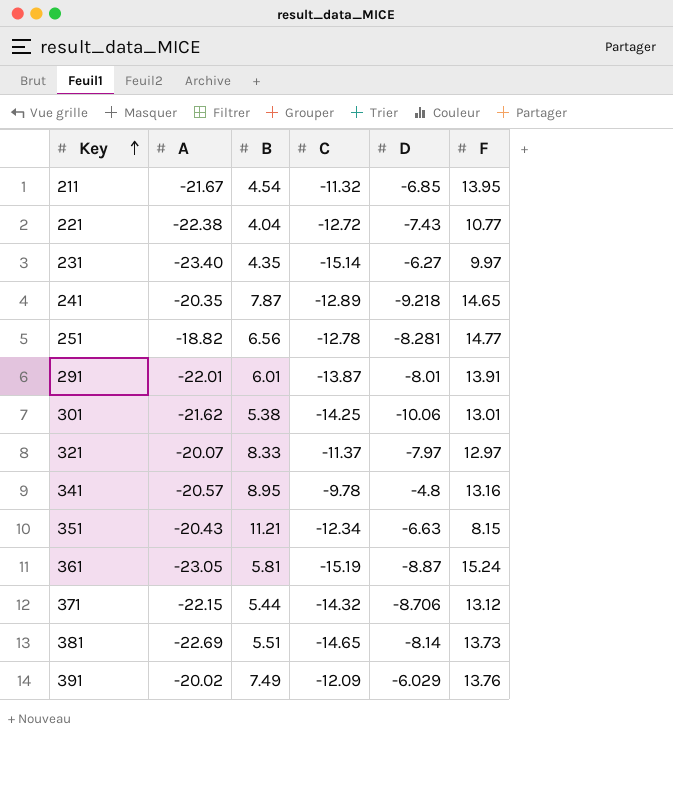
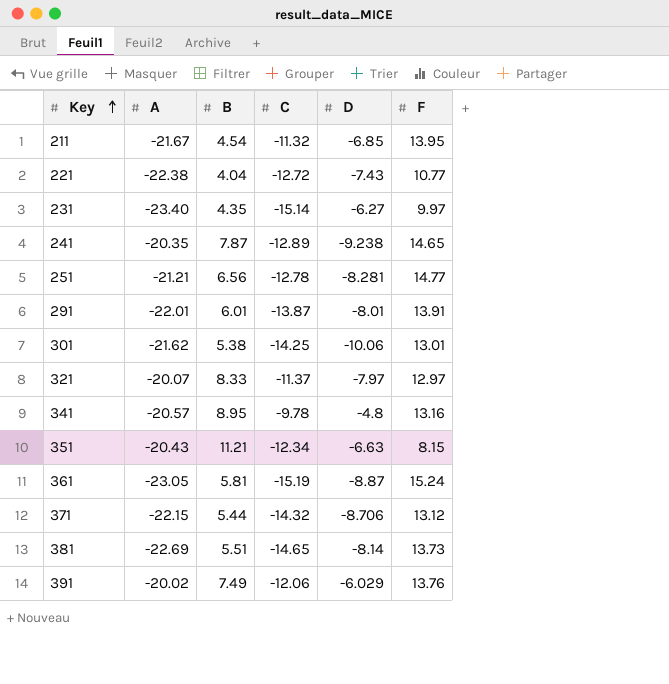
241 | D: -9.218 -> -9.238
251 | A: -18.82 -> -21.21
391 | C: -12.09 -> -12.06

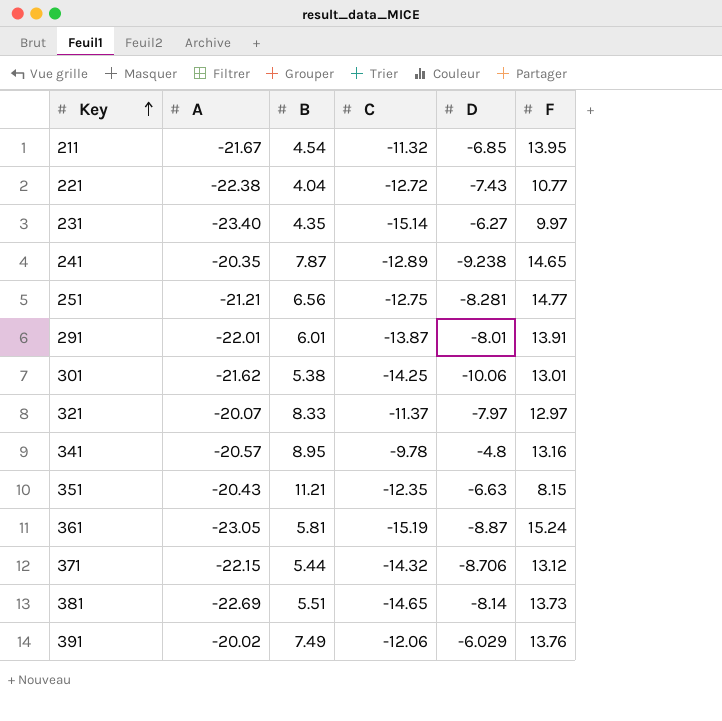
251 | C: -12.78 -> -12.75
351 | C: -12.34 -> -12.35

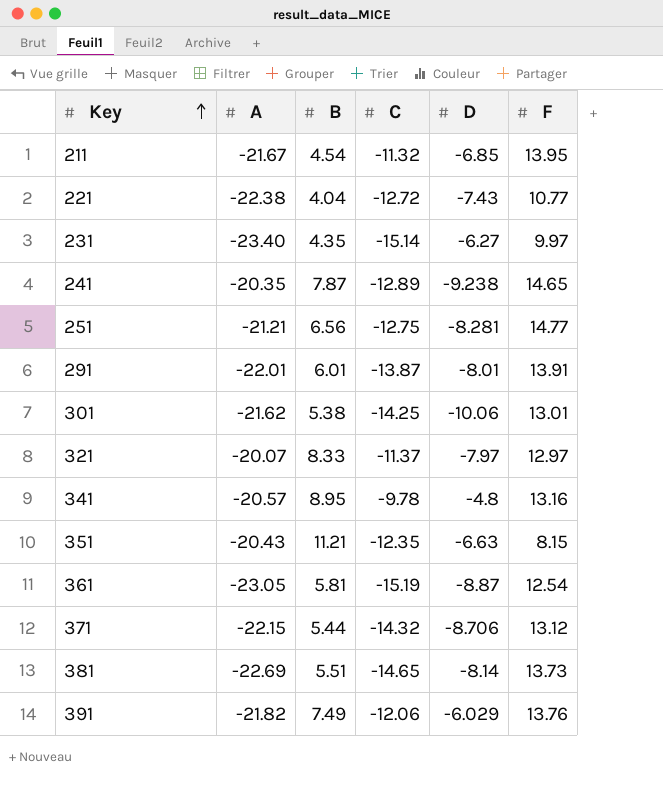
361 | F: 15.24 -> 12.54
391 | A: -20.02 -> -21.82

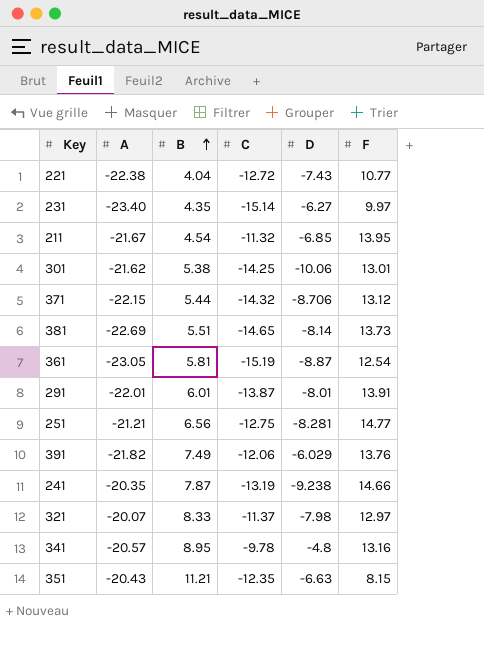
row order: Key ascending -> B ascending
241 | C: -12.89 -> -13.19
241 | F: 14.65 -> 14.66
321 | D: -7.97 -> -7.98

